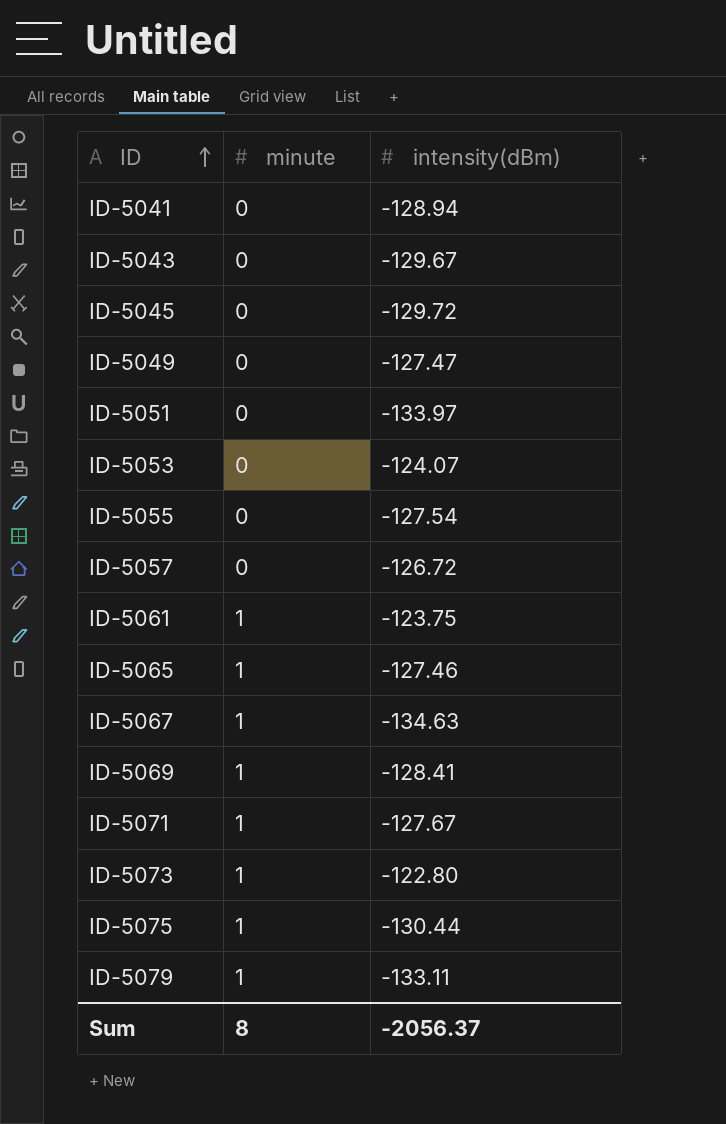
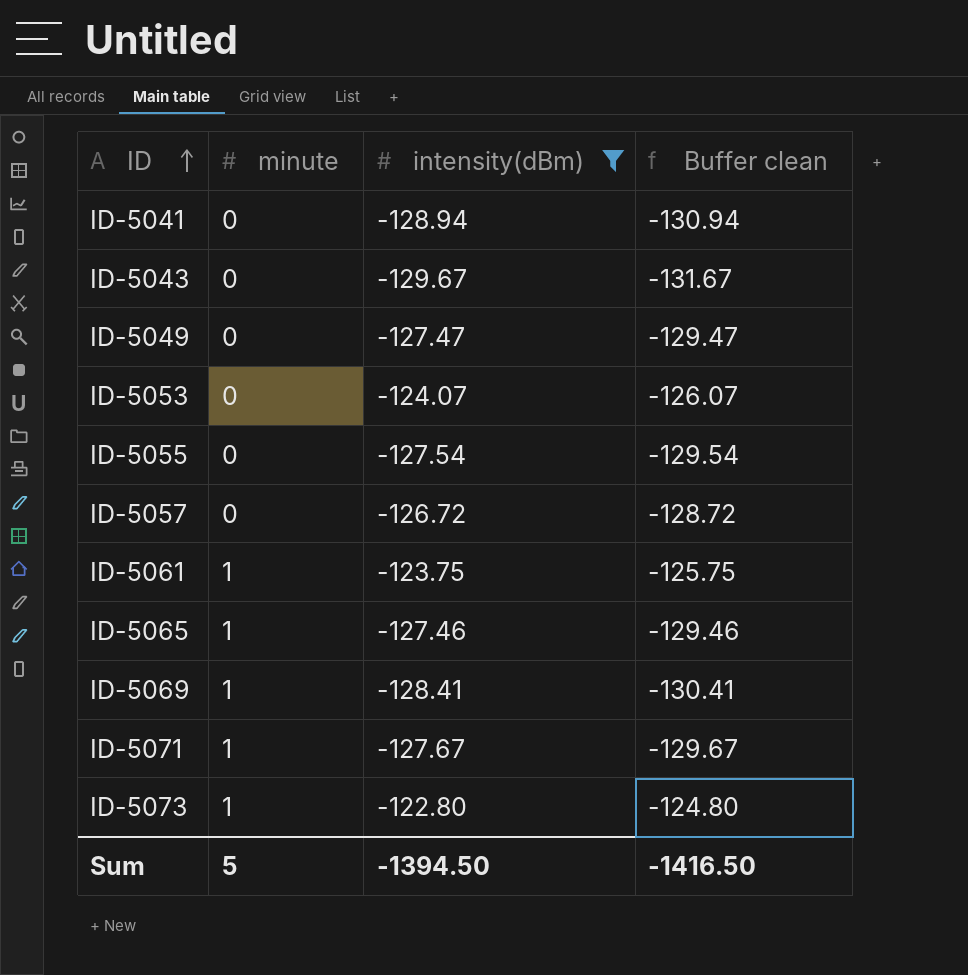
filter: none -> intensity(dBm) >= -129.67
column Buffer clean | formula: none -> [intensity(dBm)] - 2
Sum | minute: 8 -> 5
Sum | intensity(dBm): -2056.37 -> -1394.50

